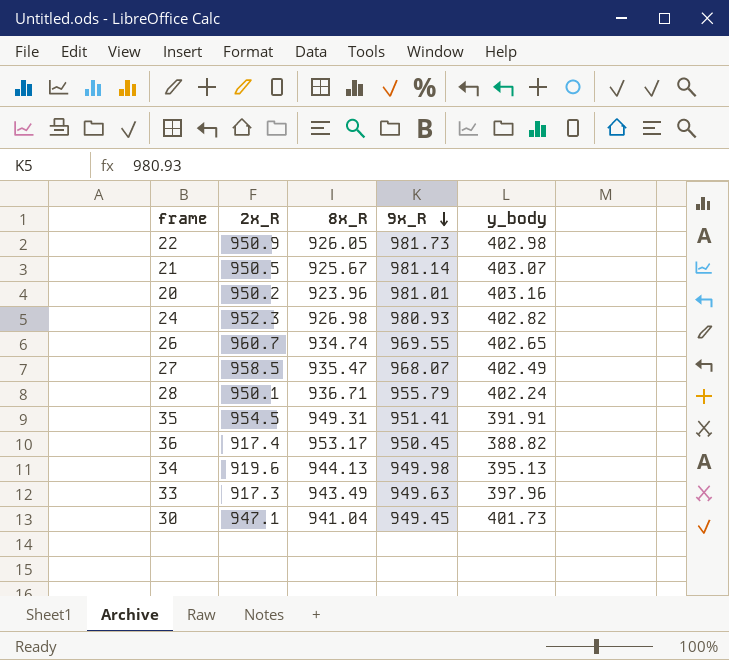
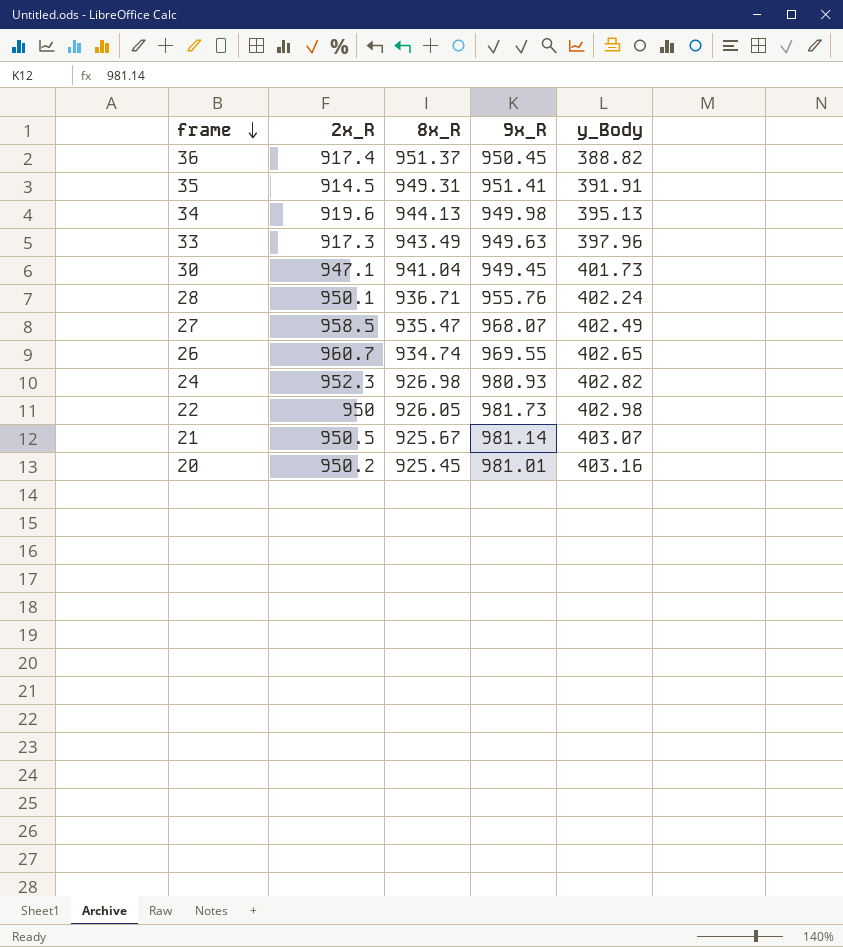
row order: 9x_R descending -> frame descending
column name: y_body -> y_Body
36 | 8x_R: 953.17 -> 951.37
35 | 2x_R: 954.5 -> 914.5
28 | 9x_R: 955.79 -> 955.76
22 | 2x_R: 950.9 -> 950
20 | 8x_R: 923.96 -> 925.45

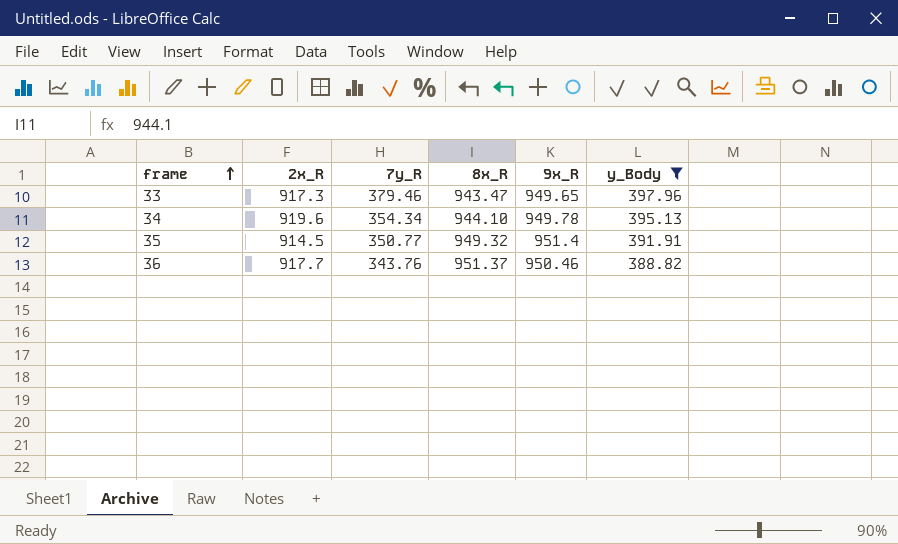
filter: none -> y_Body <= 397.96
row order: frame descending -> frame ascending
column 7y_R | position: none -> 3
33 | 8x_R: 943.49 -> 943.47
33 | 9x_R: 949.63 -> 949.65
34 | 8x_R: 944.13 -> 944.10
34 | 9x_R: 949.98 -> 949.78
35 | 8x_R: 949.31 -> 949.32
35 | 9x_R: 951.41 -> 951.4
36 | 2x_R: 917.4 -> 917.7
36 | 9x_R: 950.45 -> 950.46

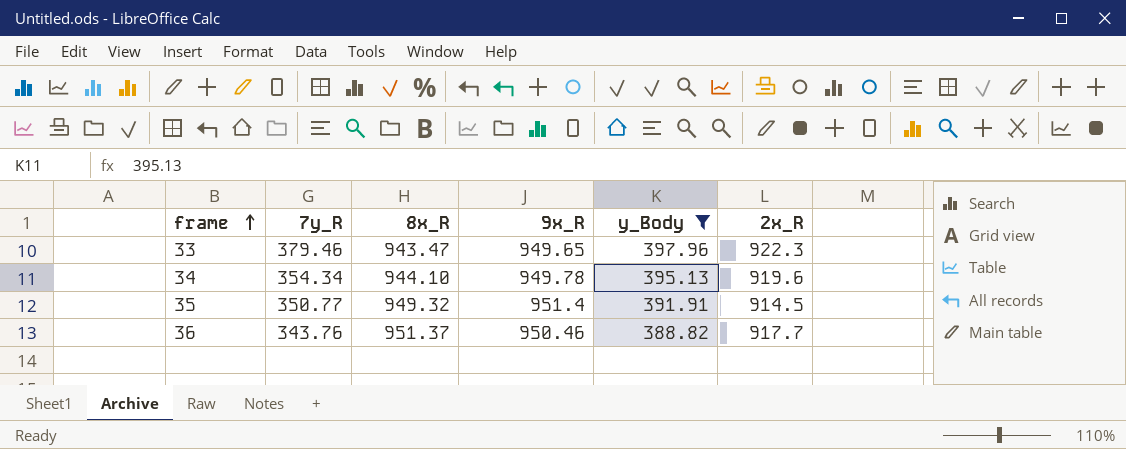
column 2x_R | position: 2 -> 6
33 | 2x_R: 917.3 -> 922.3

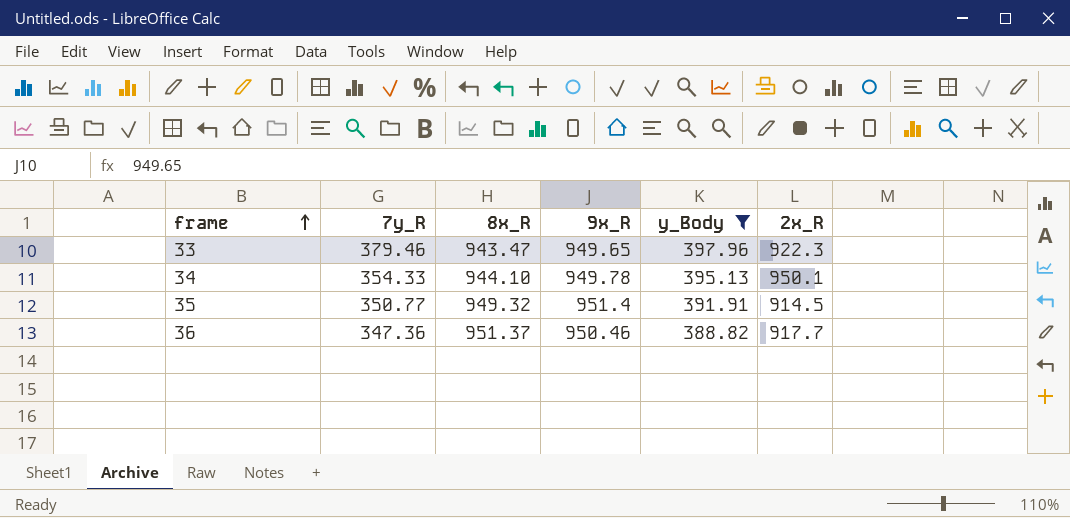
34 | 7y_R: 354.34 -> 354.33
34 | 2x_R: 919.6 -> 950.1
36 | 7y_R: 343.76 -> 347.36

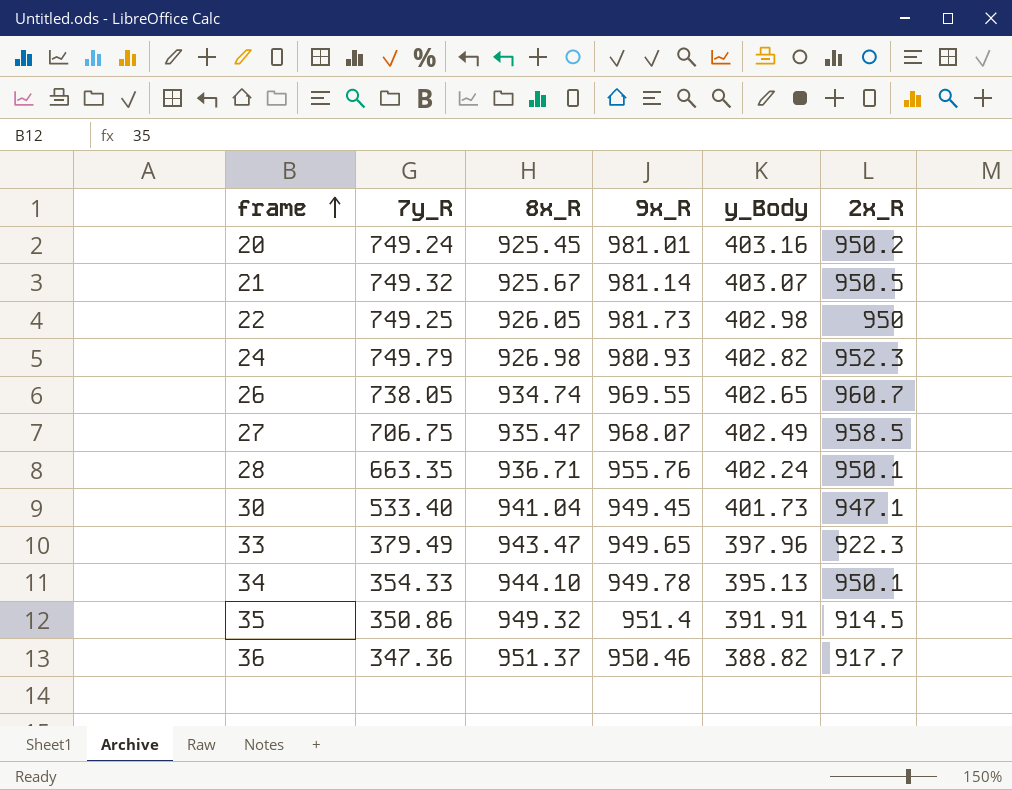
filter: y_Body <= 397.96 -> none
33 | 7y_R: 379.46 -> 379.49
35 | 7y_R: 350.77 -> 350.86

